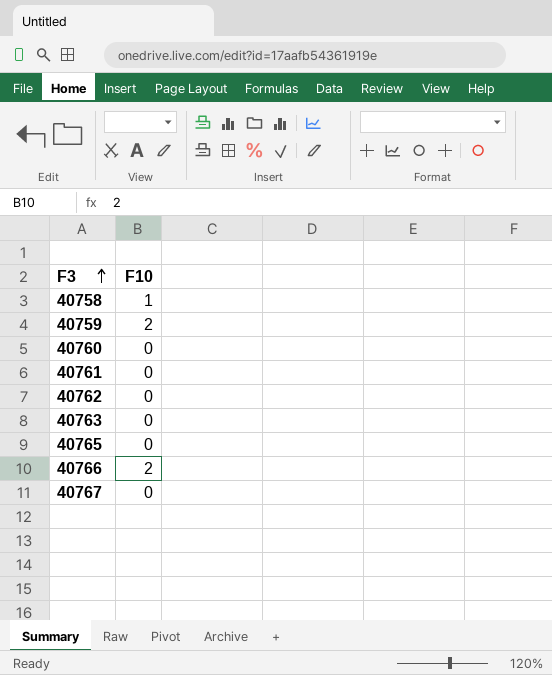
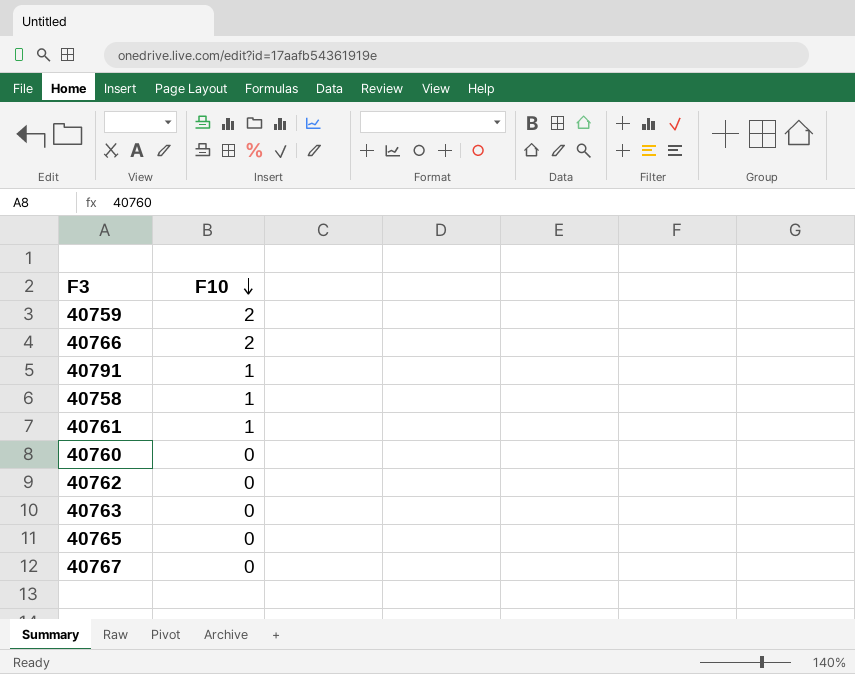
row order: F3 ascending -> F10 descending
row 40791: none -> 1
40761 | F10: 0 -> 1

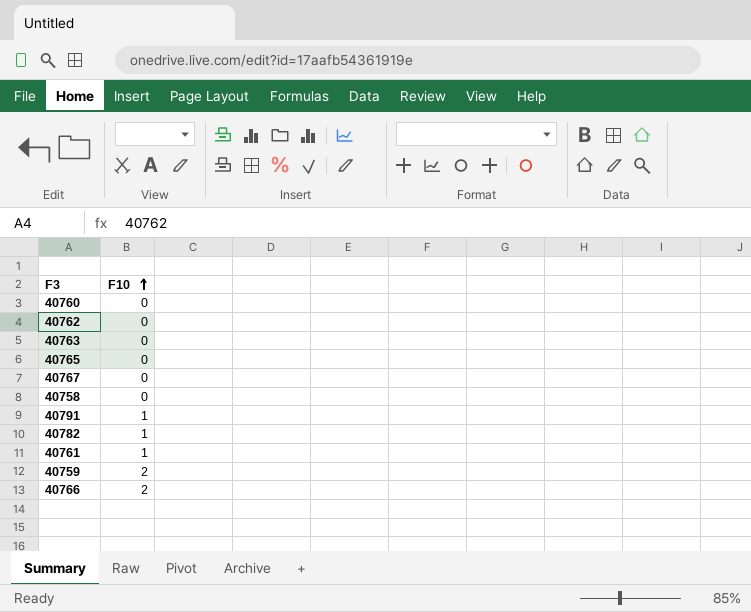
row order: F10 descending -> F10 ascending
40758 | F10: 1 -> 0
row 40782: none -> 1

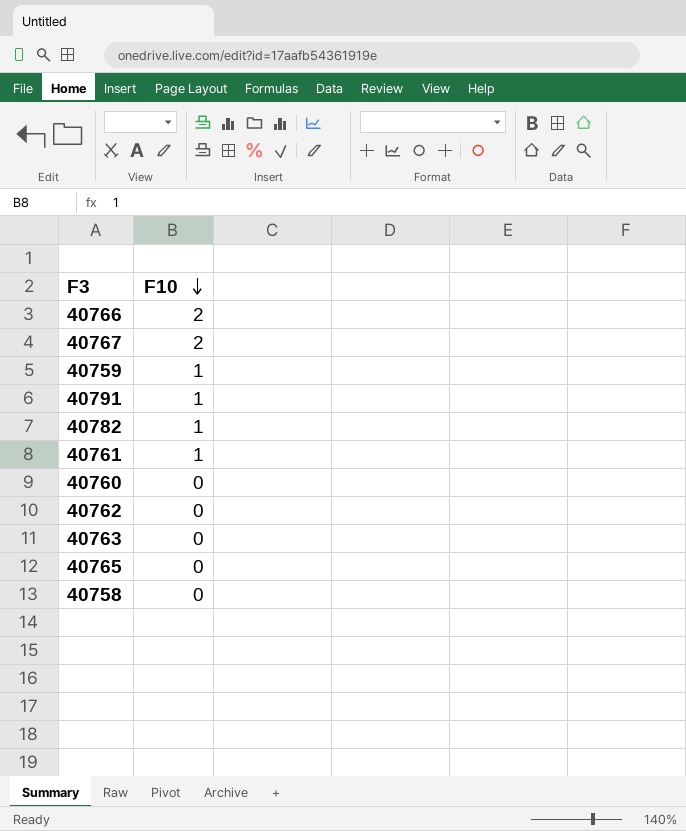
row order: F10 ascending -> F10 descending
40767 | F10: 0 -> 2
40759 | F10: 2 -> 1

